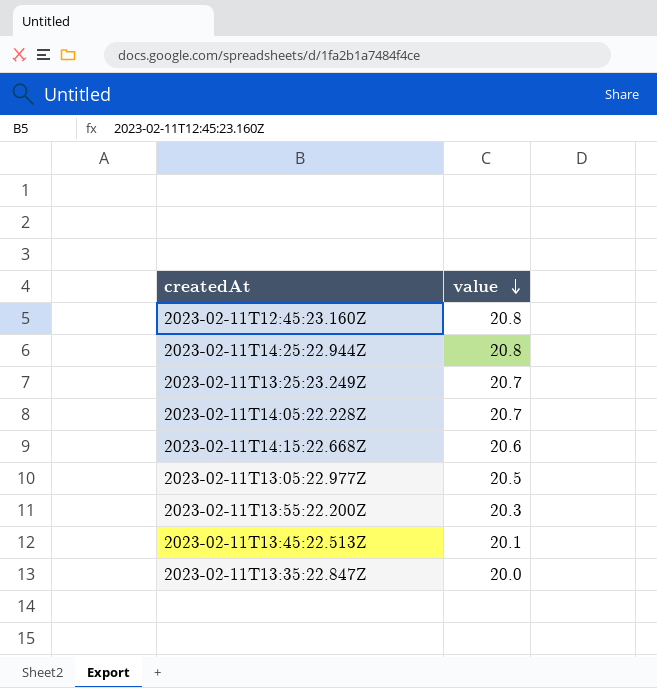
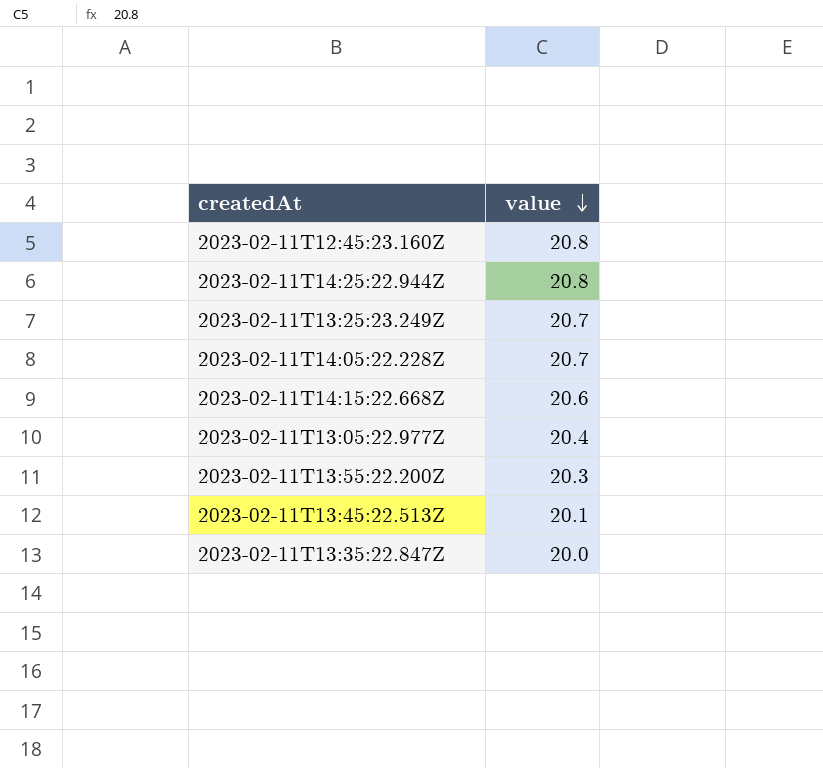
2023-02-11T13:05:22.977Z | value: 20.5 -> 20.4

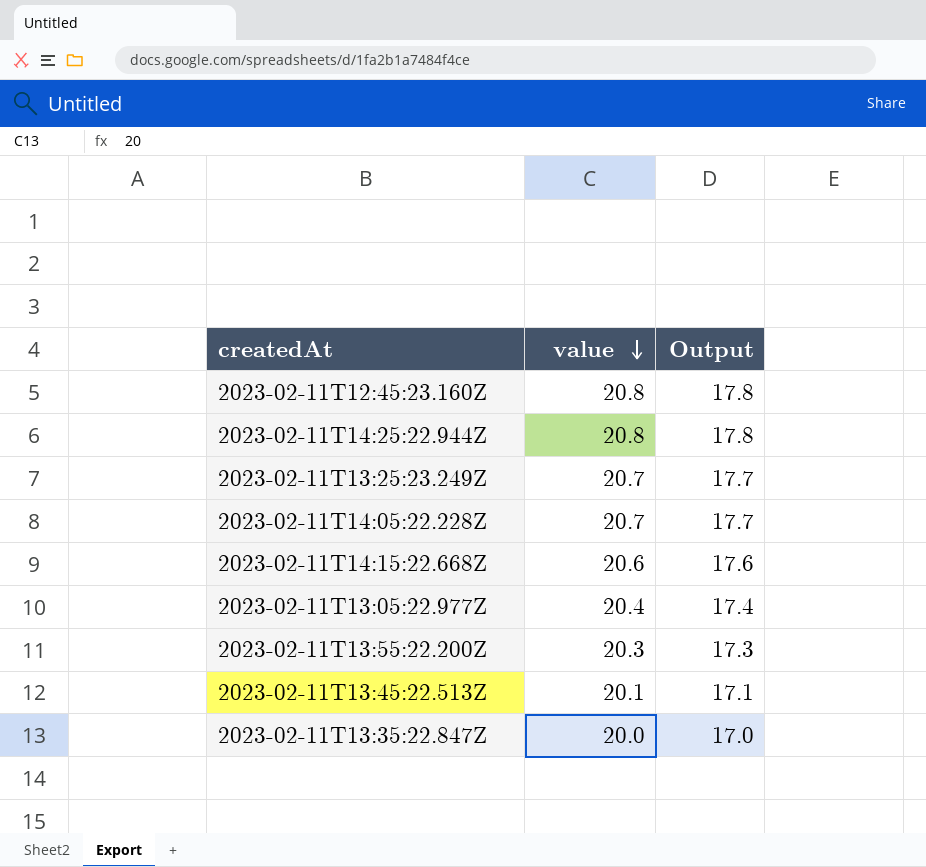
column Output | formula: none -> [value] - 3

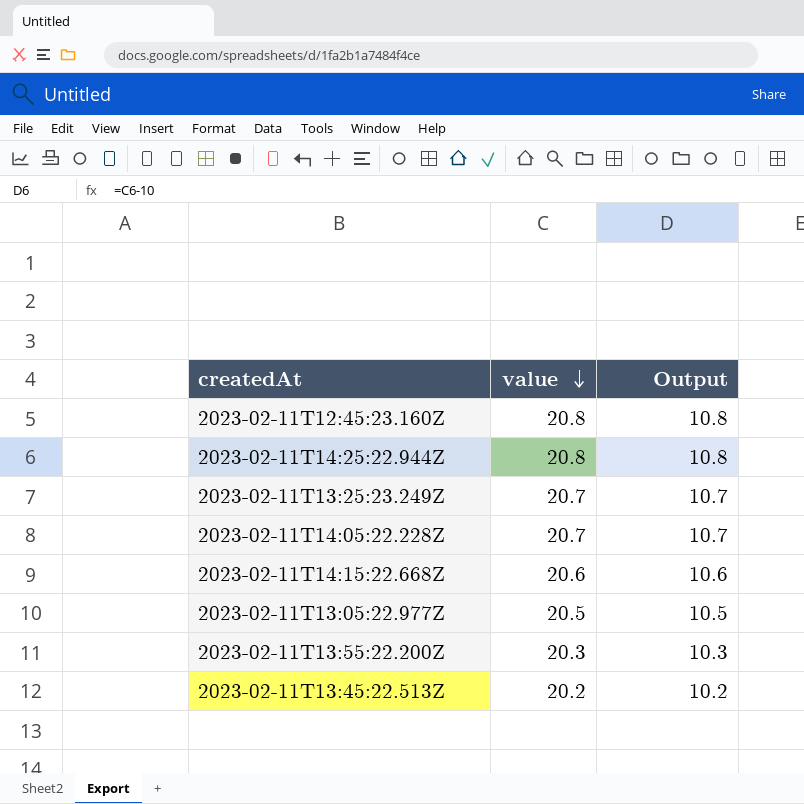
column Output | formula: [value] - 3 -> [value] - 10
row 2023-02-11T13:35:22.847Z: 20.0 | 17.0 -> none
2023-02-11T13:05:22.977Z | value: 20.4 -> 20.5
2023-02-11T13:45:22.513Z | value: 20.1 -> 20.2

